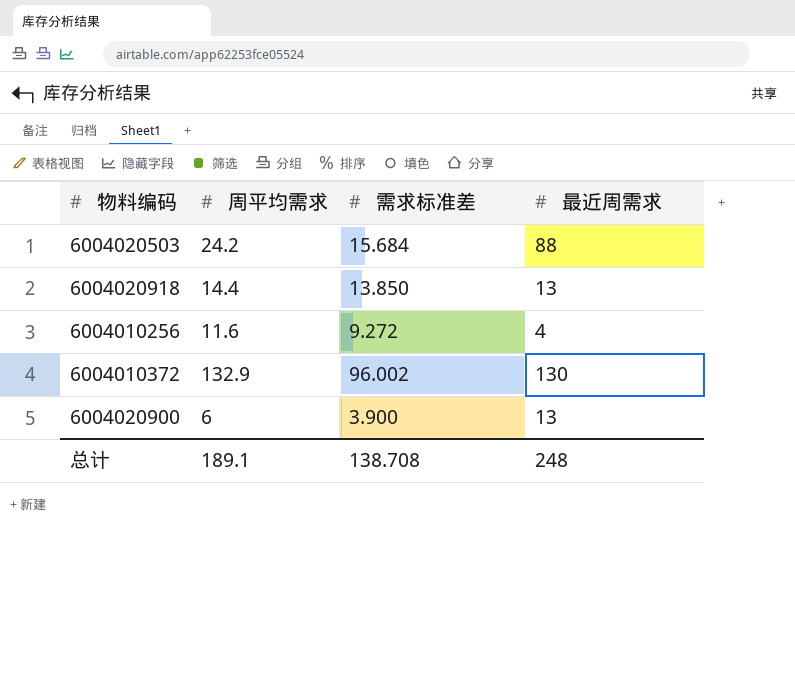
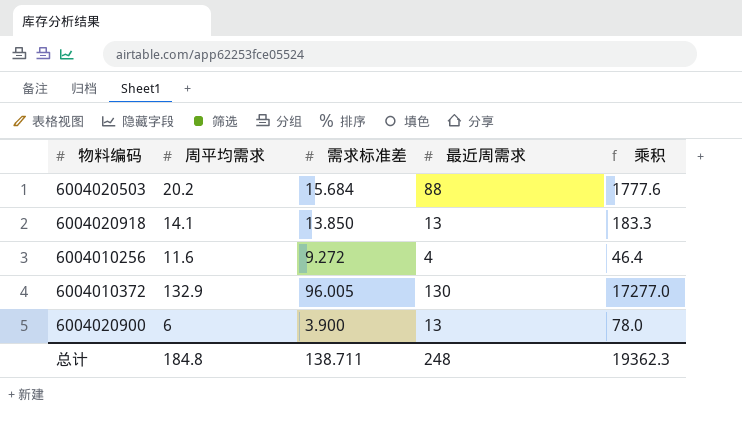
column 乘积 | formula: none -> [周平均需求] * [最近周需求]
6004020503 | 周平均需求: 24.2 -> 20.2
6004020918 | 周平均需求: 14.4 -> 14.1
6004010372 | 需求标准差: 96.002 -> 96.005
总计 | 周平均需求: 189.1 -> 184.8
总计 | 需求标准差: 138.708 -> 138.711

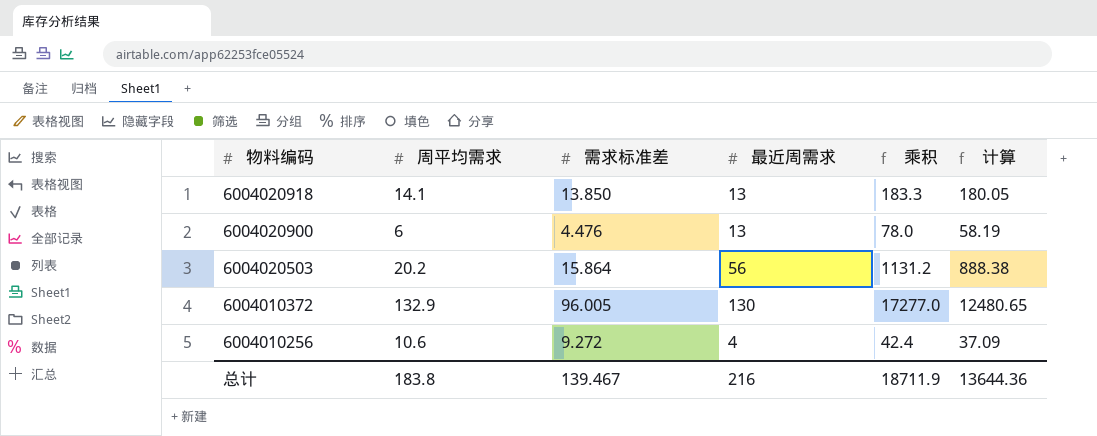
row order: none -> 物料编码 descending
column 计算 | formula: none -> [需求标准差] * [最近周需求]
6004020900 | 需求标准差: 3.900 -> 4.476
6004020503 | 需求标准差: 15.684 -> 15.864
6004020503 | 最近周需求: 88 -> 56
6004020503 | 乘积: 1777.6 -> 1131.2
6004010256 | 周平均需求: 11.6 -> 10.6
6004010256 | 乘积: 46.4 -> 42.4
总计 | 周平均需求: 184.8 -> 183.8
总计 | 需求标准差: 138.711 -> 139.467
总计 | 最近周需求: 248 -> 216
总计 | 乘积: 19362.3 -> 18711.9

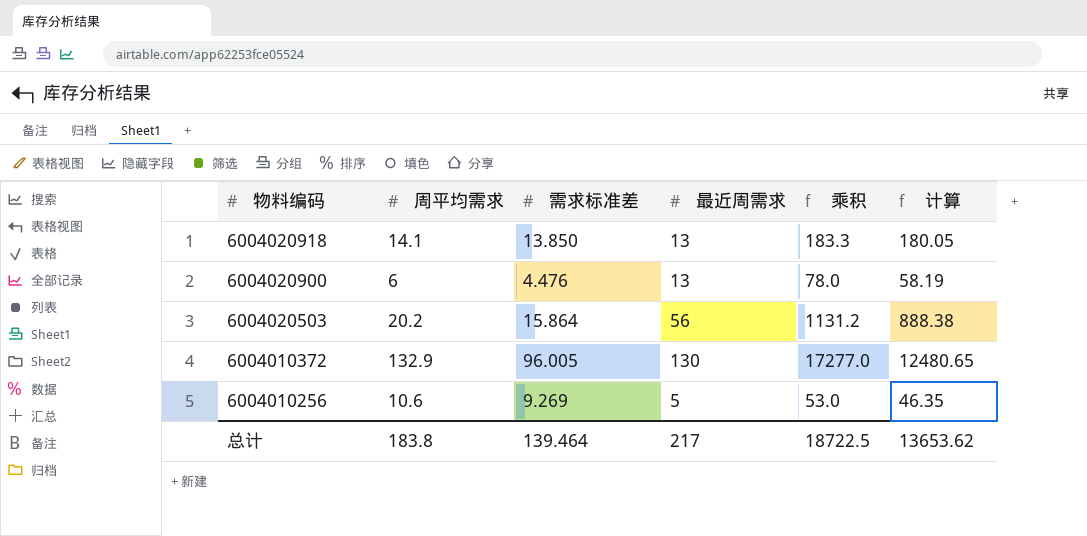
6004010256 | 需求标准差: 9.272 -> 9.269
6004010256 | 最近周需求: 4 -> 5
6004010256 | 乘积: 42.4 -> 53.0
6004010256 | 计算: 37.09 -> 46.35
总计 | 需求标准差: 139.467 -> 139.464
总计 | 最近周需求: 216 -> 217
总计 | 乘积: 18711.9 -> 18722.5
总计 | 计算: 13644.36 -> 13653.62

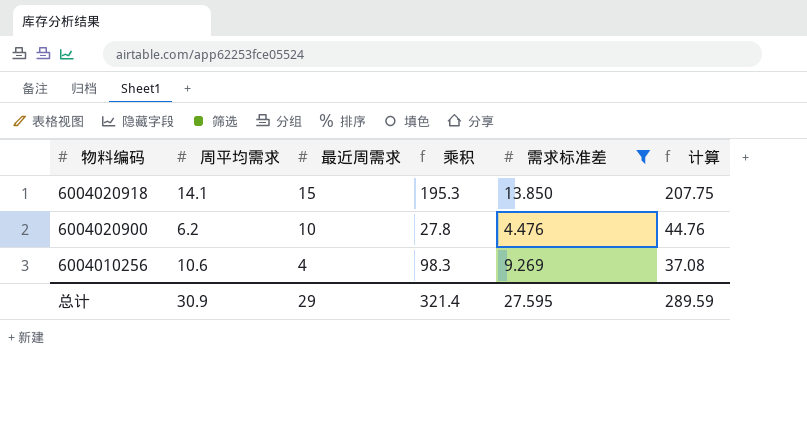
filter: none -> 需求标准差 <= 13.850
column 乘积 | formula: [周平均需求] * [最近周需求] -> [周平均需求] * [需求标准差]
column 需求标准差 | position: 3 -> 5
6004020918 | 最近周需求: 13 -> 15
6004020918 | 计算: 180.05 -> 207.75
6004020900 | 周平均需求: 6 -> 6.2
6004020900 | 最近周需求: 13 -> 10
6004020900 | 计算: 58.19 -> 44.76
6004010256 | 最近周需求: 5 -> 4
6004010256 | 计算: 46.35 -> 37.08
总计 | 周平均需求: 183.8 -> 30.9
总计 | 最近周需求: 217 -> 29
总计 | 乘积: 18722.5 -> 321.4
总计 | 需求标准差: 139.464 -> 27.595
总计 | 计算: 13653.62 -> 289.59

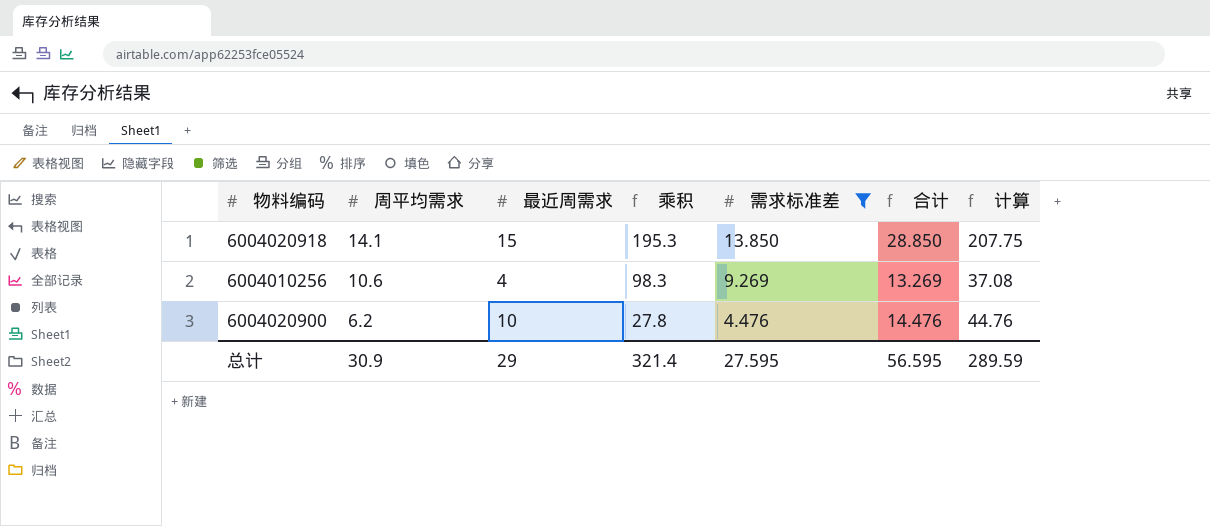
row order: 物料编码 descending -> 周平均需求 descending
column 合计 | formula: none -> [最近周需求] + [需求标准差]

